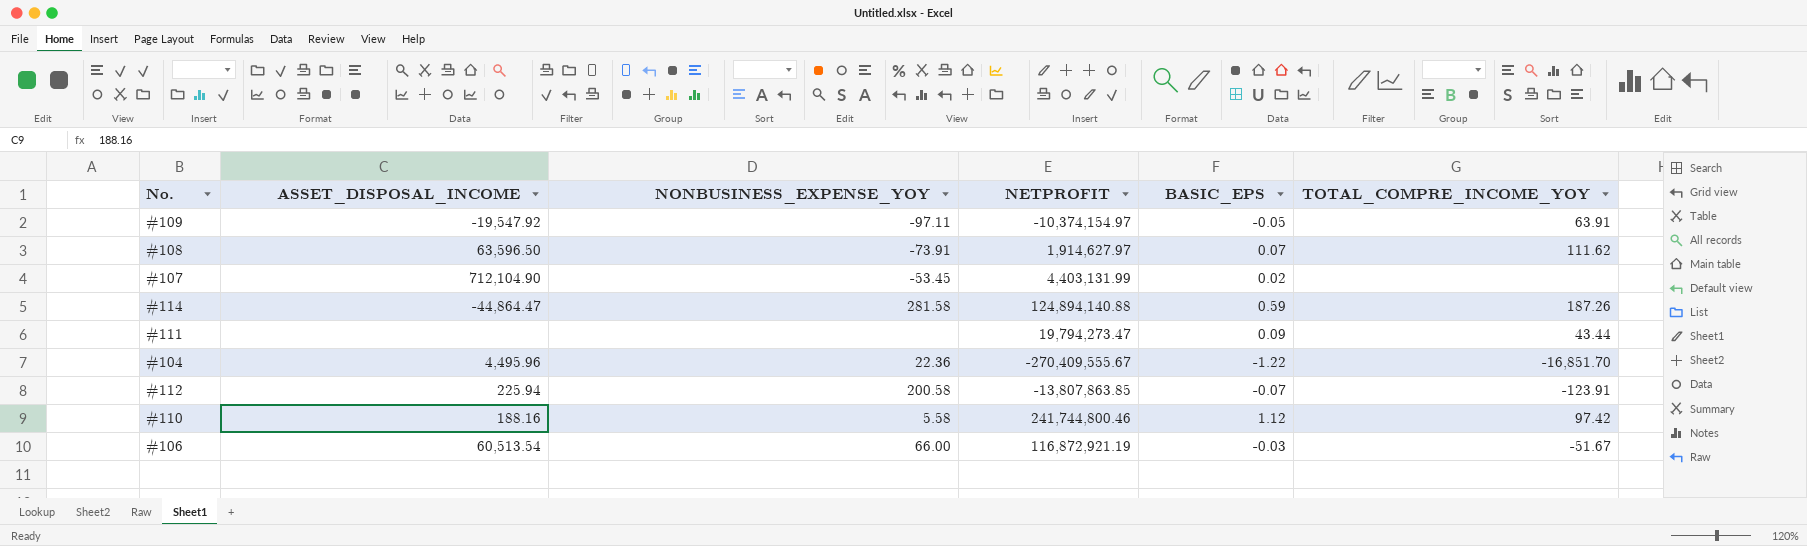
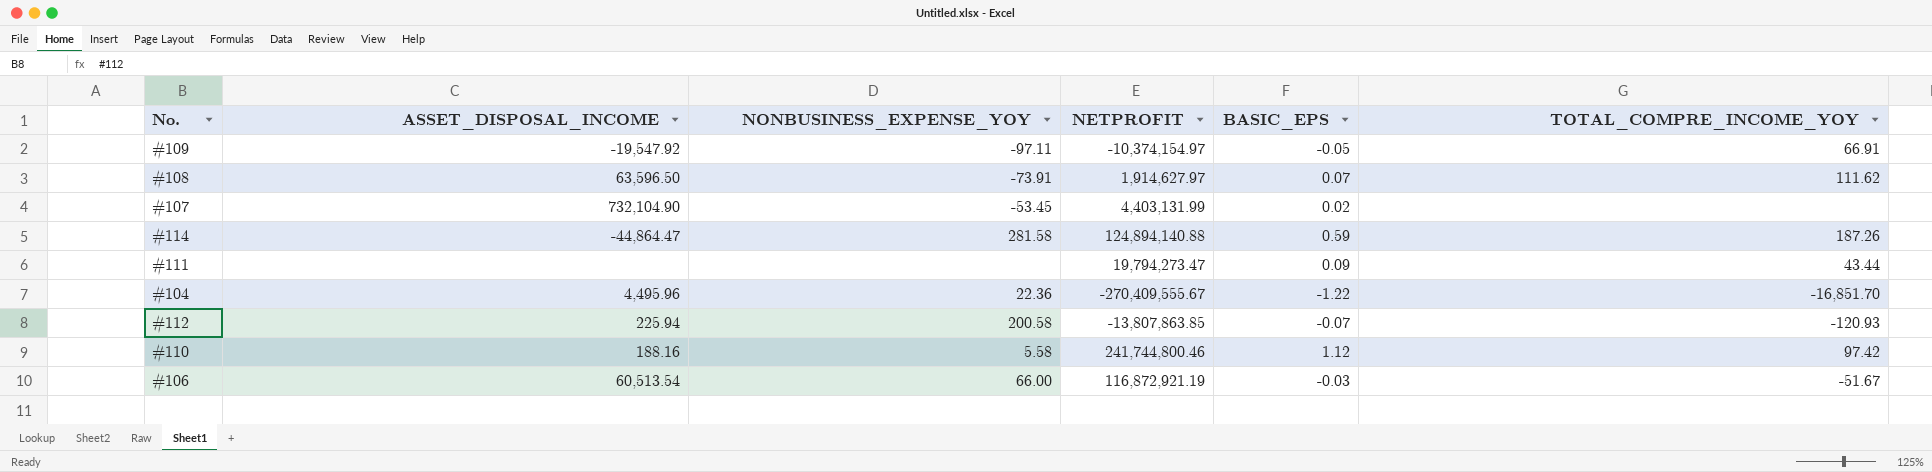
#109 | TOTAL_COMPRE_INCOME_YOY: 63.91 -> 66.91
#107 | ASSET_DISPOSAL_INCOME: 712,104.90 -> 732,104.90
#112 | TOTAL_COMPRE_INCOME_YOY: -123.91 -> -120.93

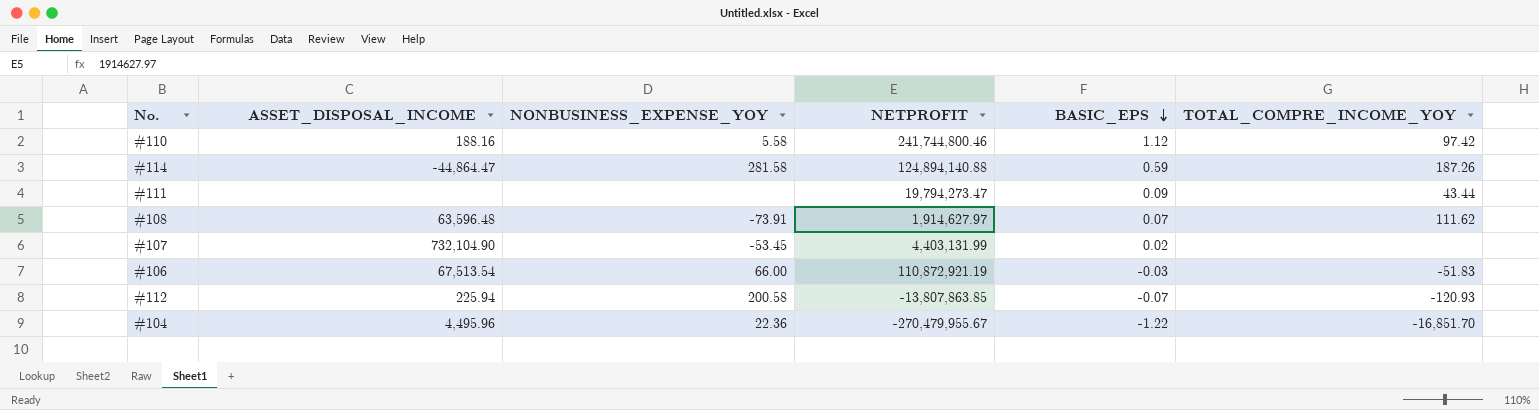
row order: none -> BASIC_EPS descending
row #109: -19,547.92 | -97.11 | -10,374,154.97 | -0.05 | 66.91 -> none
#108 | ASSET_DISPOSAL_INCOME: 63,596.50 -> 63,596.48
#106 | ASSET_DISPOSAL_INCOME: 60,513.54 -> 67,513.54
#106 | NETPROFIT: 116,872,921.19 -> 110,872,921.19
#106 | TOTAL_COMPRE_INCOME_YOY: -51.67 -> -51.83
#104 | NETPROFIT: -270,409,555.67 -> -270,479,955.67

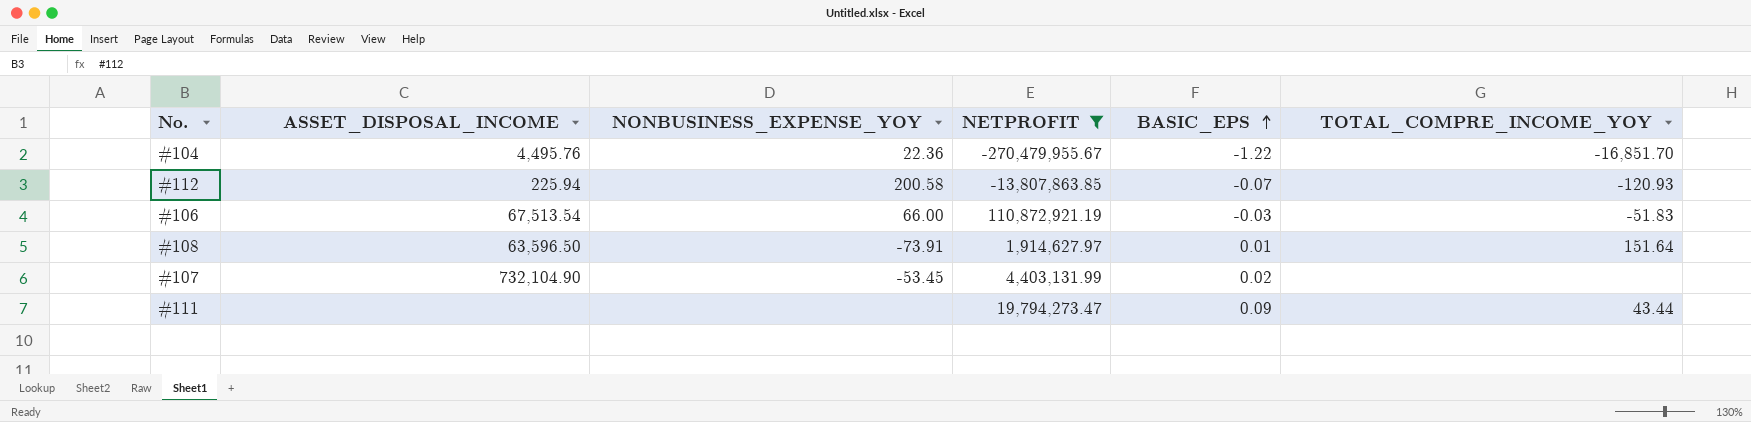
filter: none -> NETPROFIT <= 110,872,921.19
row order: BASIC_EPS descending -> BASIC_EPS ascending
#104 | ASSET_DISPOSAL_INCOME: 4,495.96 -> 4,495.76
#108 | ASSET_DISPOSAL_INCOME: 63,596.48 -> 63,596.50
#108 | BASIC_EPS: 0.07 -> 0.01
#108 | TOTAL_COMPRE_INCOME_YOY: 111.62 -> 151.64

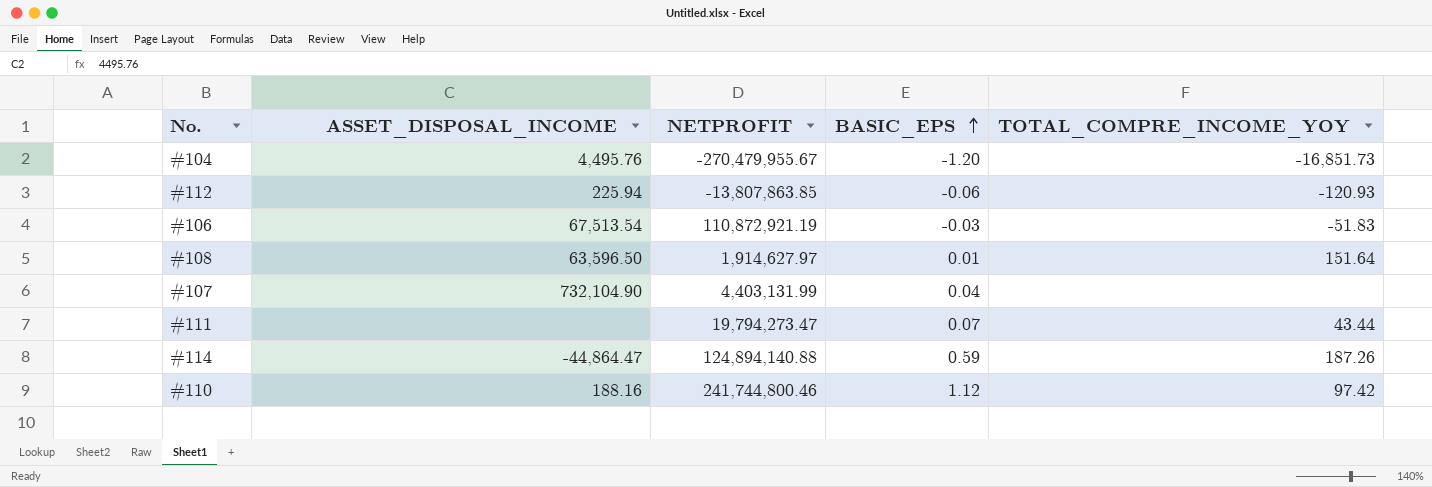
filter: NETPROFIT <= 110,872,921.19 -> none
column NONBUSINESS_EXPENSE_YOY | position: 3 -> none
#104 | BASIC_EPS: -1.22 -> -1.20
#104 | TOTAL_COMPRE_INCOME_YOY: -16,851.70 -> -16,851.73
#112 | BASIC_EPS: -0.07 -> -0.06
#107 | BASIC_EPS: 0.02 -> 0.04
#111 | BASIC_EPS: 0.09 -> 0.07

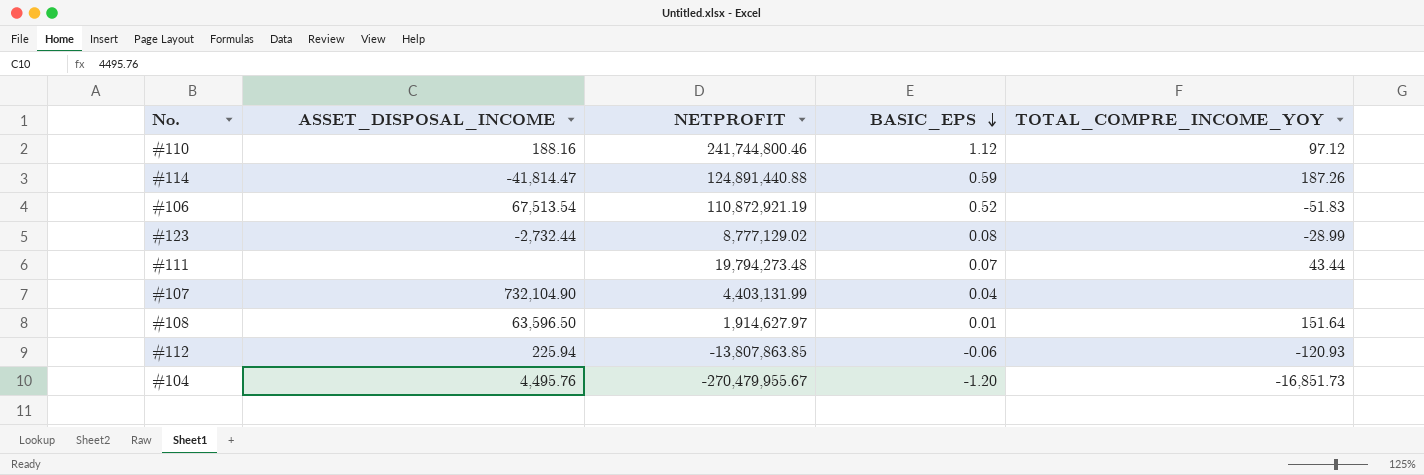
row order: BASIC_EPS ascending -> BASIC_EPS descending
#110 | TOTAL_COMPRE_INCOME_YOY: 97.42 -> 97.12
#114 | ASSET_DISPOSAL_INCOME: -44,864.47 -> -41,814.47
#114 | NETPROFIT: 124,894,140.88 -> 124,891,440.88
#106 | BASIC_EPS: -0.03 -> 0.52
row #123: none -> -2,732.44 | 8,777,129.02 | 0.08 | -28.99
#111 | NETPROFIT: 19,794,273.47 -> 19,794,273.48

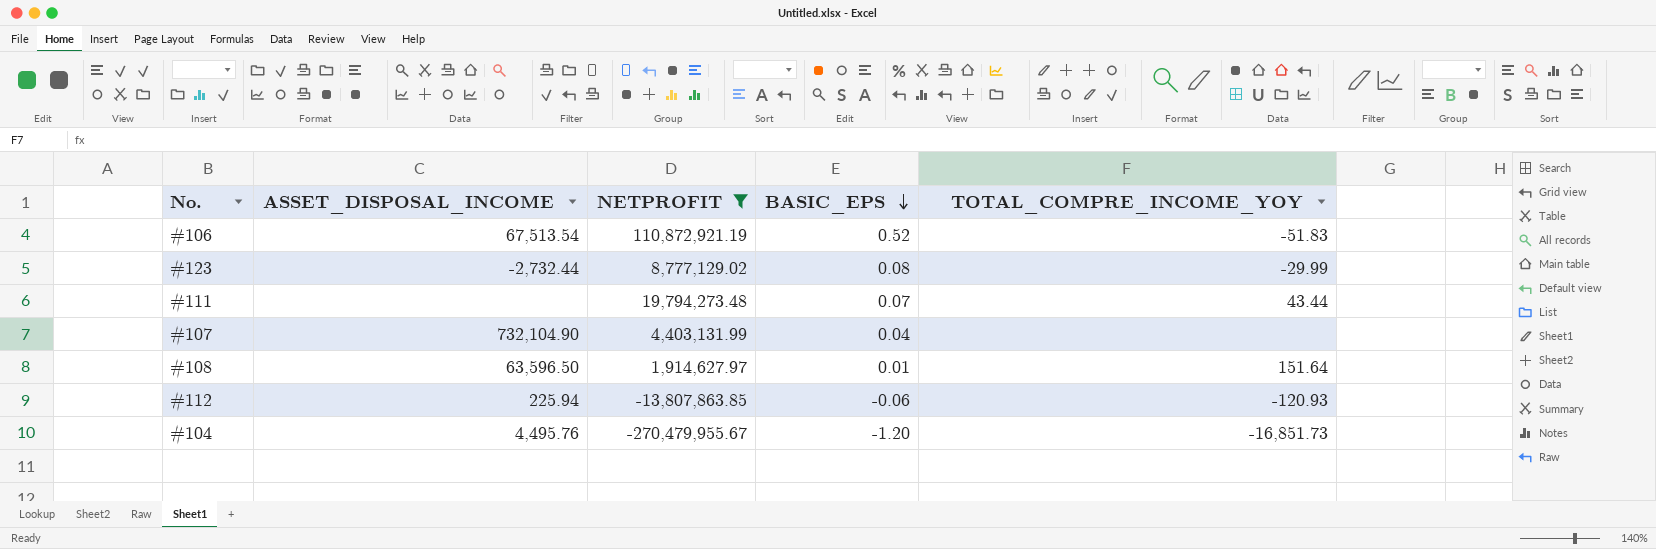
filter: none -> NETPROFIT <= 110,872,921.19
#123 | TOTAL_COMPRE_INCOME_YOY: -28.99 -> -29.99

